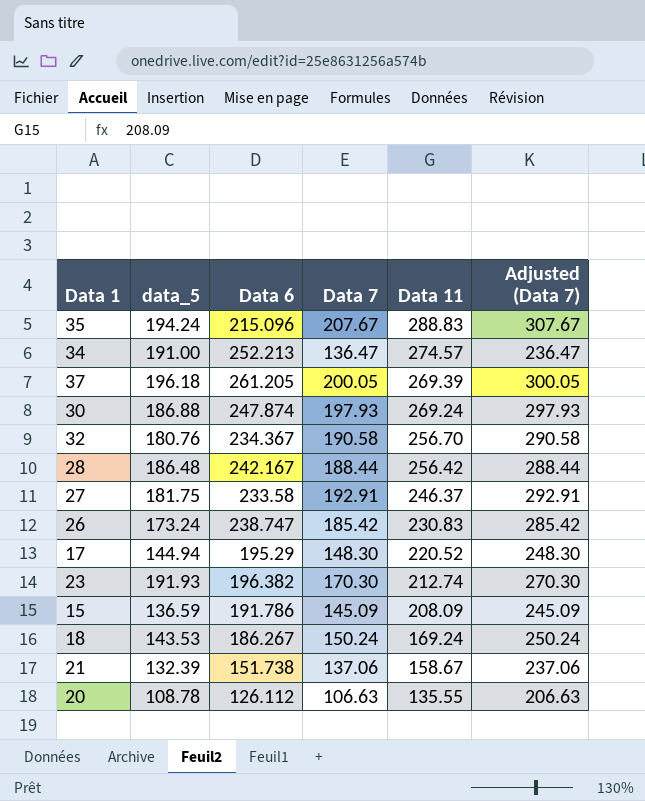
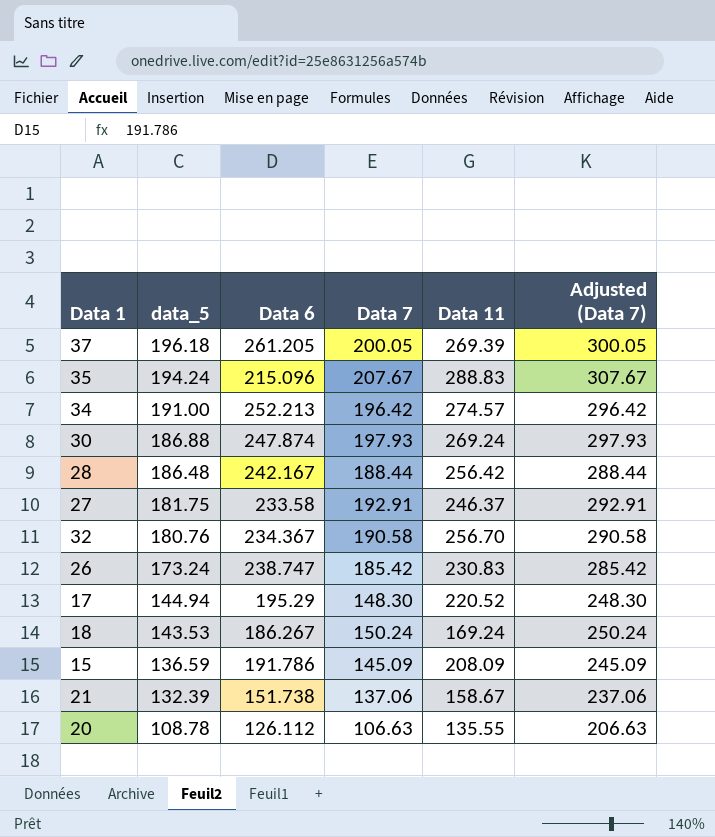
row order: Data 11 descending -> data_5 descending
row 23: 191.93 | 196.382 | 170.30 | 212.74 | 270.30 -> none
34 | Data 7: 136.47 -> 196.42
34 | Adjusted (Data 7): 236.47 -> 296.42

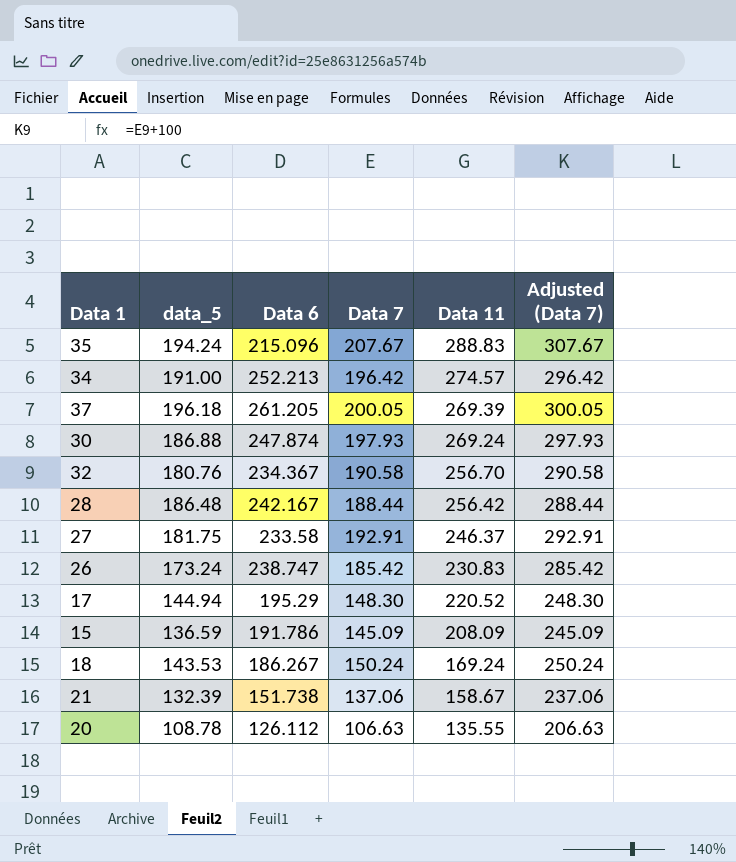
row order: data_5 descending -> Data 11 descending

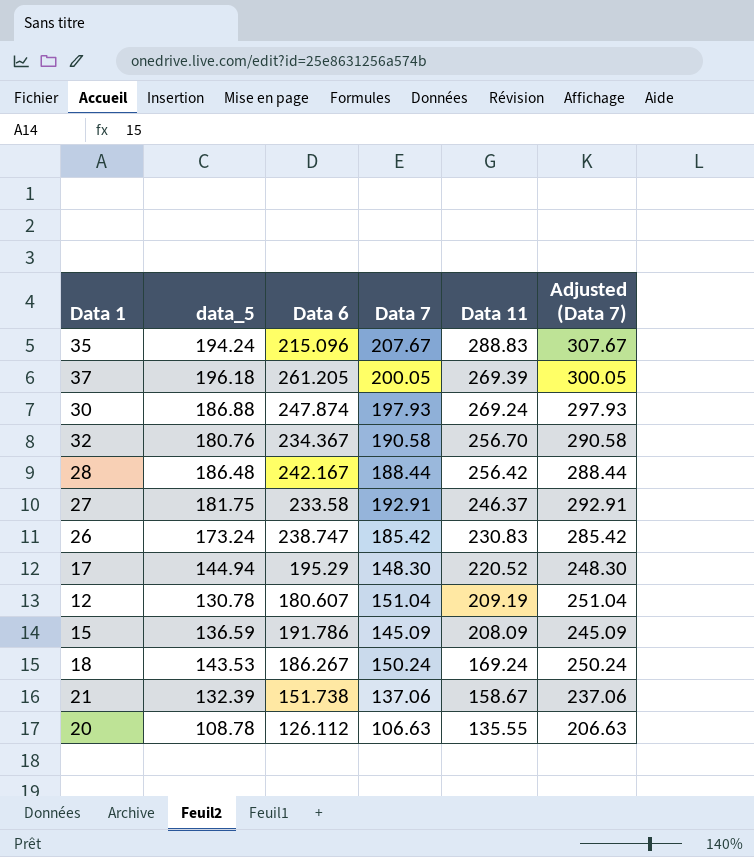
row 34: 191.00 | 252.213 | 196.42 | 274.57 | 296.42 -> none
row 12: none -> 130.78 | 180.607 | 151.04 | 209.19 | 251.04

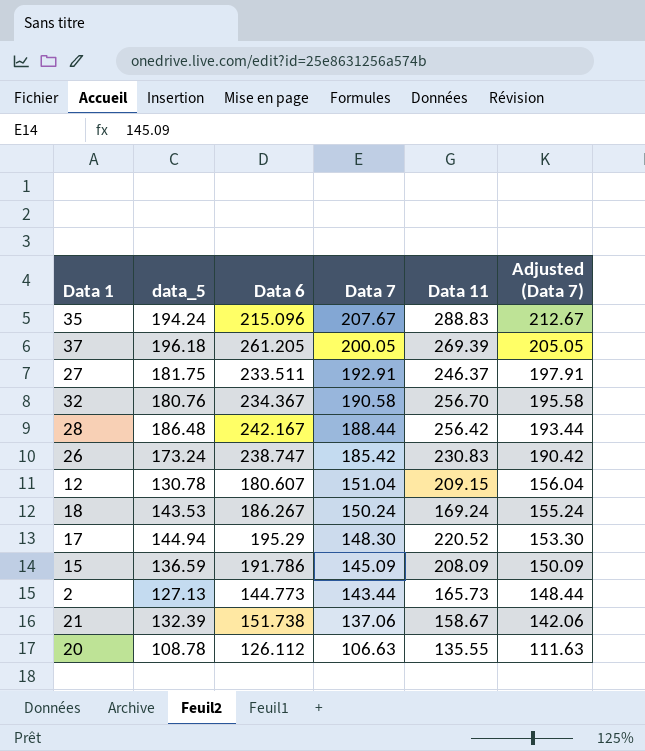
row order: Data 11 descending -> Data 7 descending
column Adjusted (Data 7) | formula: [Data 7] + 100 -> [Data 7] + 5
row 30: 186.88 | 247.874 | 197.93 | 269.24 | 297.93 -> none
27 | Data 6: 233.58 -> 233.511
12 | Data 11: 209.19 -> 209.15
row 2: none -> 127.13 | 144.773 | 143.44 | 165.73 | 148.44

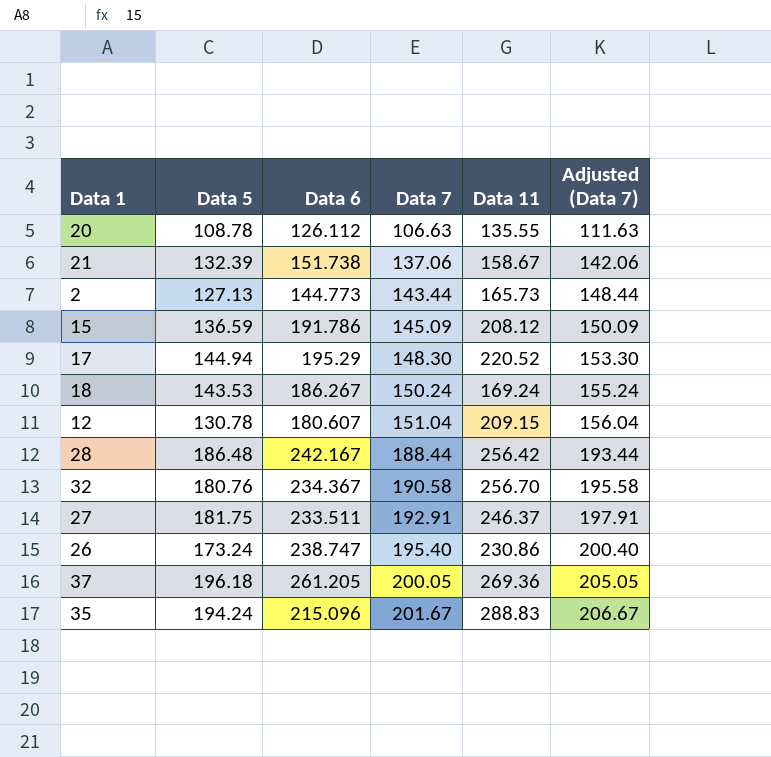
row order: Data 7 descending -> Data 7 ascending
column name: data_5 -> Data 5
15 | Data 11: 208.09 -> 208.12
26 | Data 7: 185.42 -> 195.40
26 | Data 11: 230.83 -> 230.86
26 | Adjusted (Data 7): 190.42 -> 200.40
37 | Data 11: 269.39 -> 269.36
35 | Data 7: 207.67 -> 201.67
35 | Adjusted (Data 7): 212.67 -> 206.67

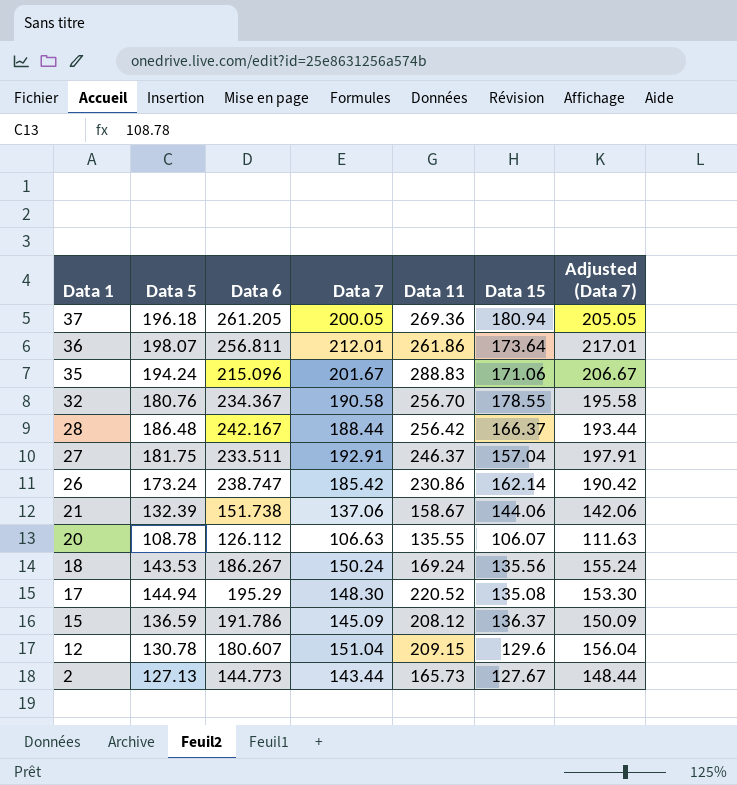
row order: Data 7 ascending -> Data 1 descending
column Data 15 | position: none -> 6
row 36: none -> 198.07 | 256.811 | 212.01 | 261.86 | 173.64 | 217.01
26 | Data 7: 195.40 -> 185.42
26 | Adjusted (Data 7): 200.40 -> 190.42

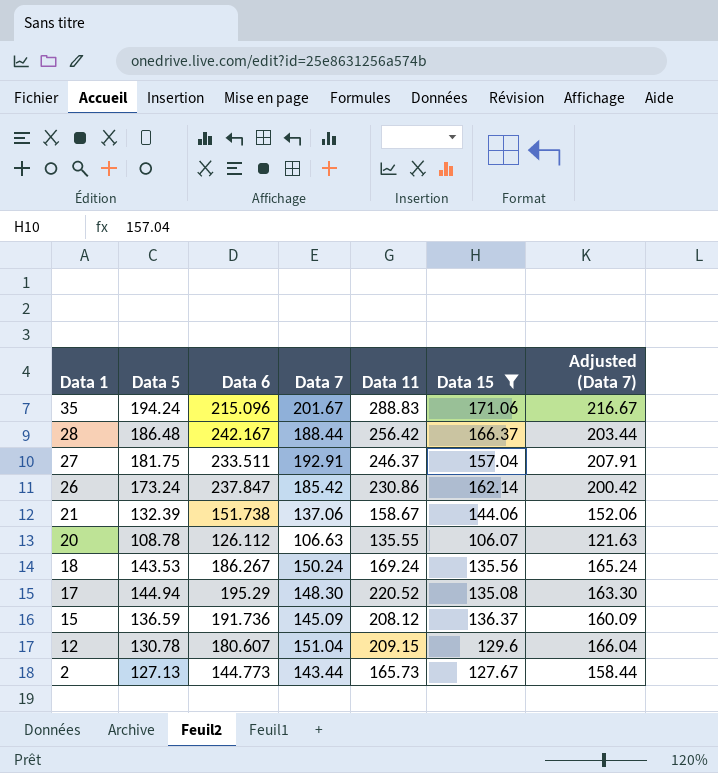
filter: none -> Data 15 <= 171.06
column Adjusted (Data 7) | formula: [Data 7] + 5 -> [Data 7] + 15
26 | Data 6: 238.747 -> 237.847
15 | Data 6: 191.786 -> 191.736

